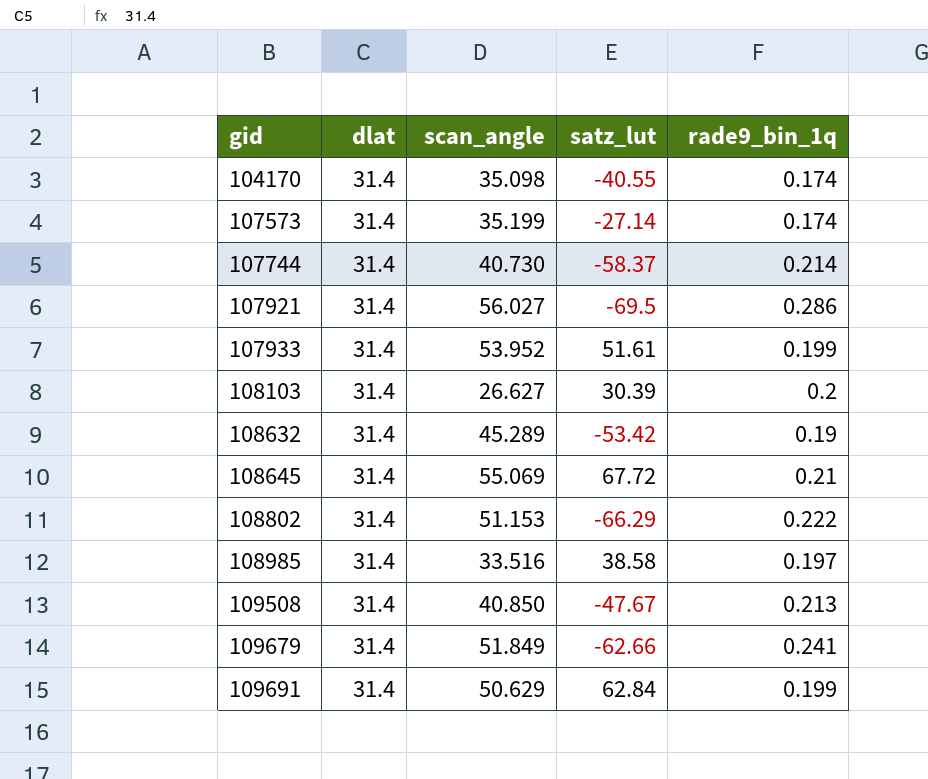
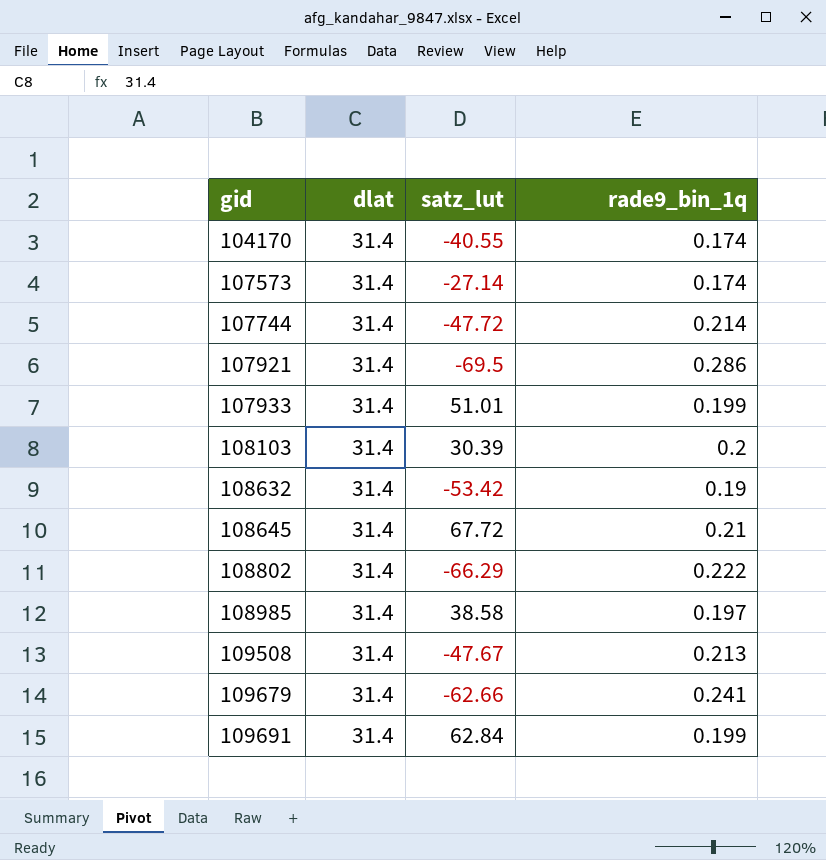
column scan_angle | position: 3 -> none
107744 | satz_lut: -58.37 -> -47.72
107933 | satz_lut: 51.61 -> 51.01

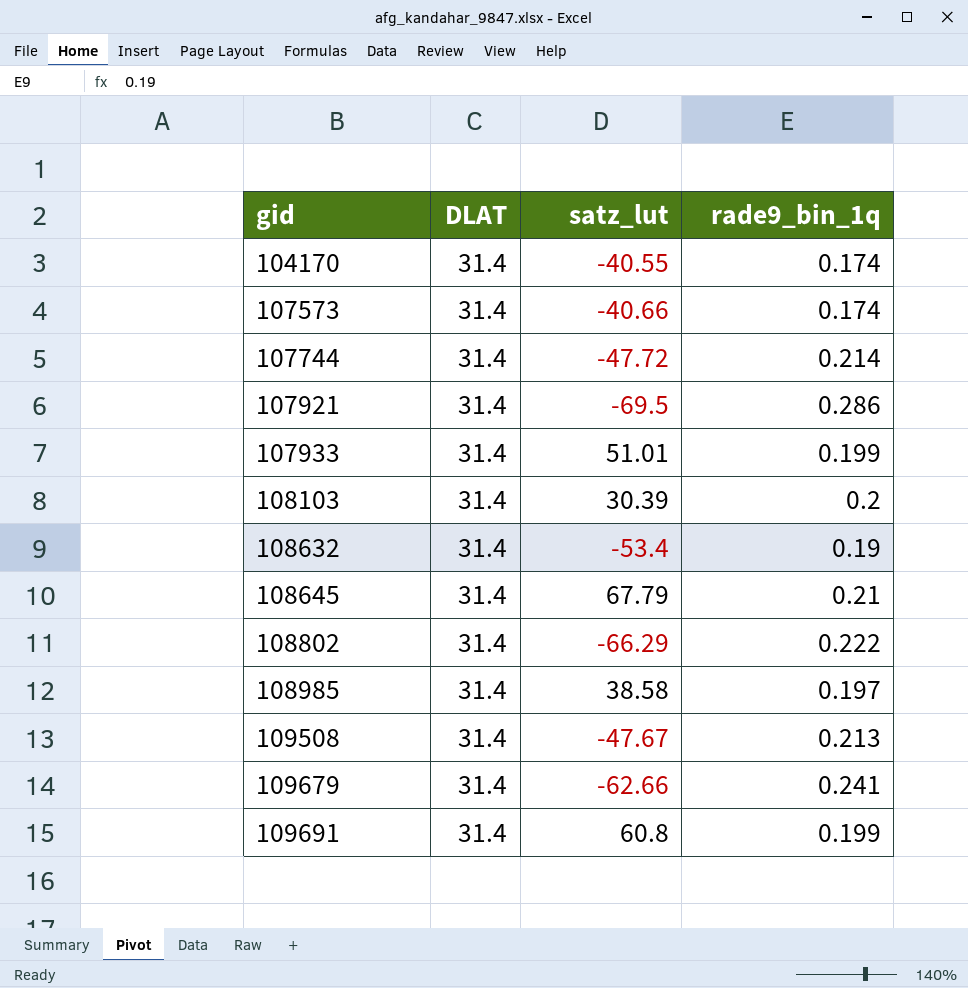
column name: dlat -> DLAT
107573 | satz_lut: -27.14 -> -40.66
108632 | satz_lut: -53.42 -> -53.4
108645 | satz_lut: 67.72 -> 67.79
109691 | satz_lut: 62.84 -> 60.8

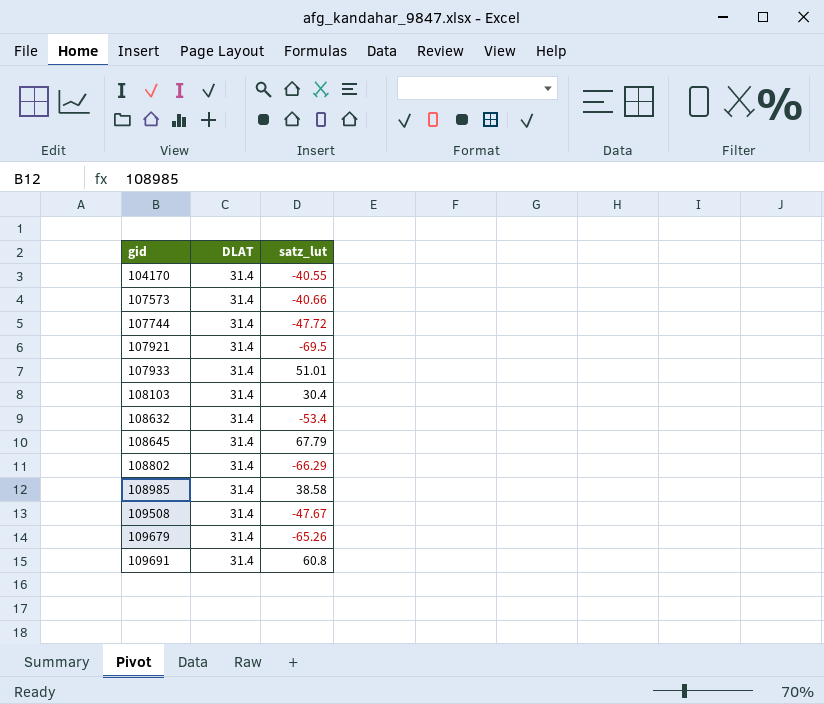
column rade9_bin_1q | position: 4 -> none
108103 | satz_lut: 30.39 -> 30.4
109679 | satz_lut: -62.66 -> -65.26

